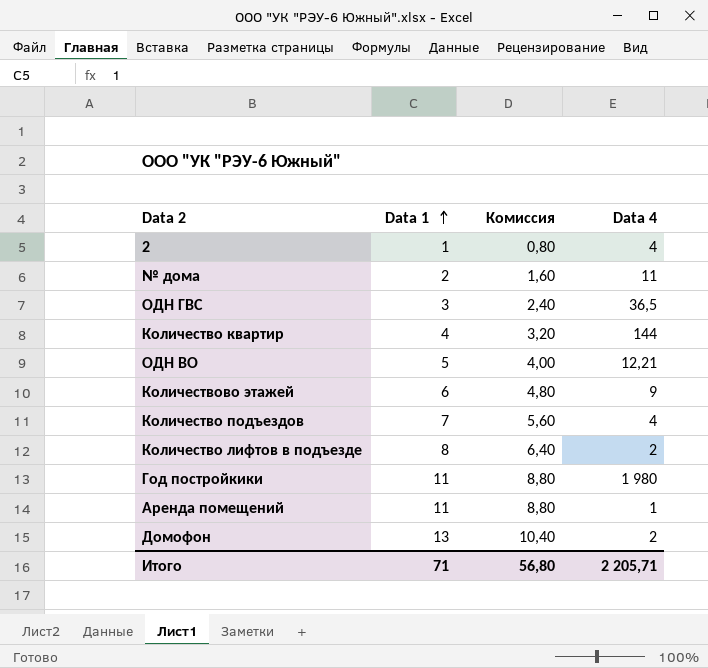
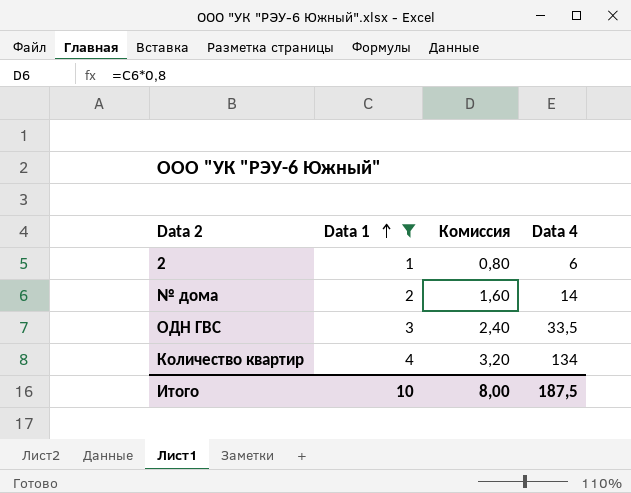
filter: none -> Data 1 <= 4
2 | Data 4: 4 -> 6
№ дома | Data 4: 11 -> 14
ОДН ГВС | Data 4: 36,5 -> 33,5
Количество квартир | Data 4: 144 -> 134
Итого | Data 1: 71 -> 10
Итого | Комиссия: 56,80 -> 8,00
Итого | Data 4: 2 205,71 -> 187,5

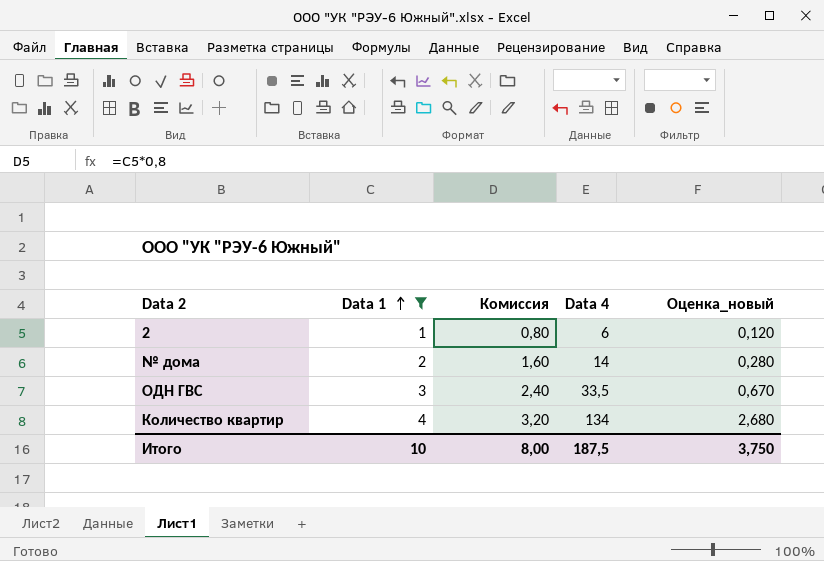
column Оценка_новый | formula: none -> [Data 4] * 0,02

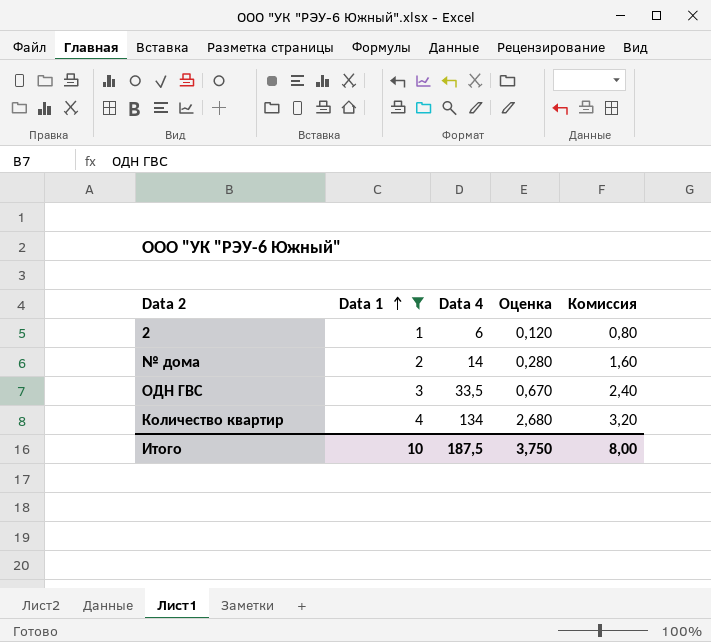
column name: Оценка_новый -> Оценка
column Комиссия | position: 3 -> 5

